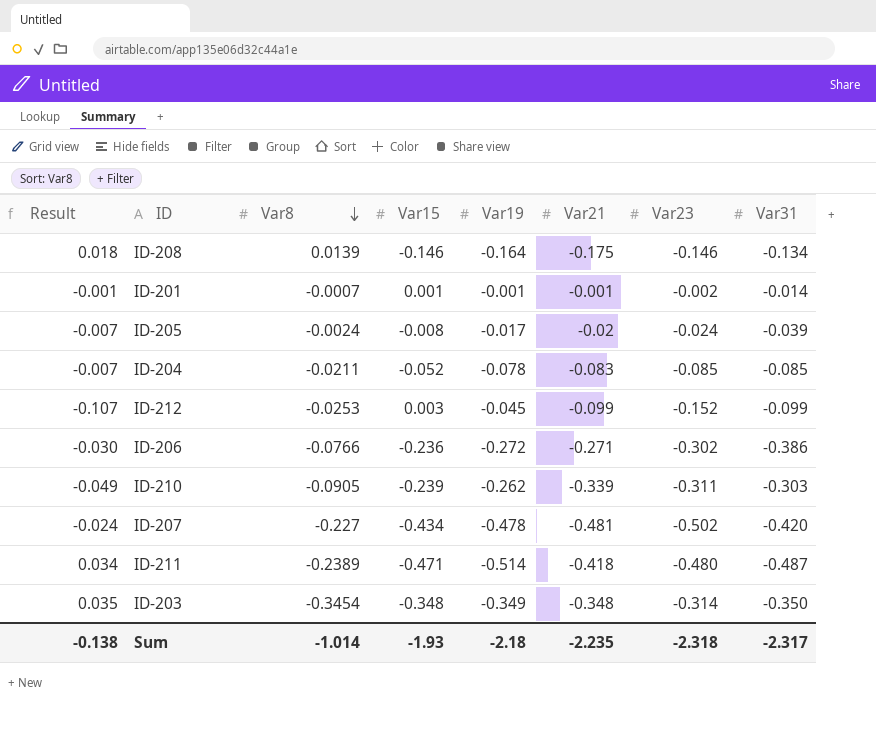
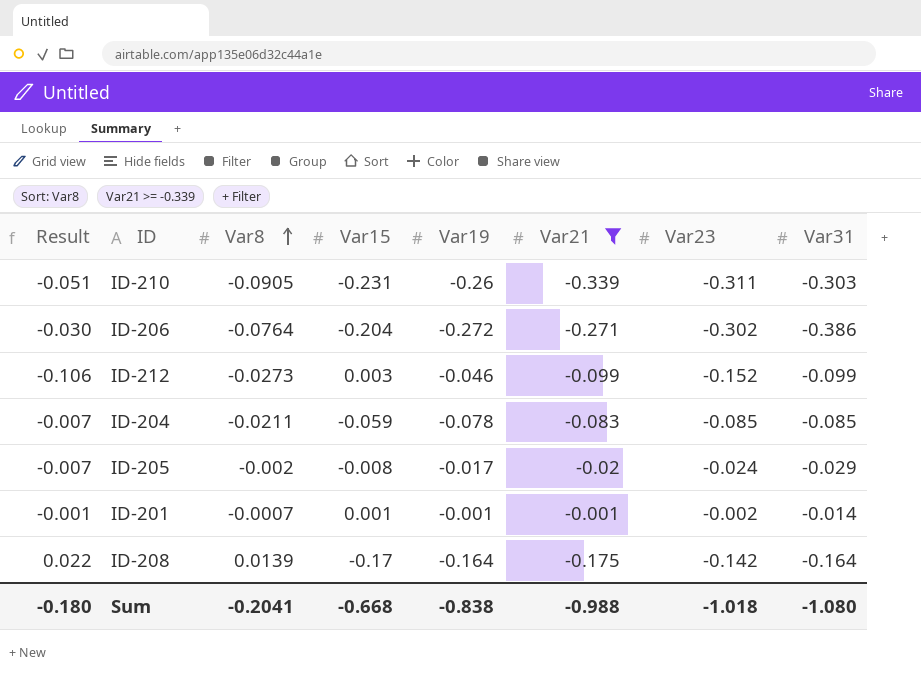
filter: none -> Var21 >= -0.339
row order: Var8 descending -> Var8 ascending
ID-210 | Result: -0.049 -> -0.051
ID-210 | Var15: -0.239 -> -0.231
ID-210 | Var19: -0.262 -> -0.26
ID-206 | Var8: -0.0766 -> -0.0764
ID-206 | Var15: -0.236 -> -0.204
ID-212 | Result: -0.107 -> -0.106
ID-212 | Var8: -0.0253 -> -0.0273
ID-212 | Var19: -0.045 -> -0.046
ID-204 | Var15: -0.052 -> -0.059
ID-205 | Var8: -0.0024 -> -0.002
ID-205 | Var31: -0.039 -> -0.029
ID-208 | Result: 0.018 -> 0.022
ID-208 | Var15: -0.146 -> -0.17
ID-208 | Var23: -0.146 -> -0.142
ID-208 | Var31: -0.134 -> -0.164
Sum | Result: -0.138 -> -0.180
Sum | Var8: -1.014 -> -0.2041
Sum | Var15: -1.93 -> -0.668
Sum | Var19: -2.18 -> -0.838
Sum | Var21: -2.235 -> -0.988
Sum | Var23: -2.318 -> -1.018
Sum | Var31: -2.317 -> -1.080

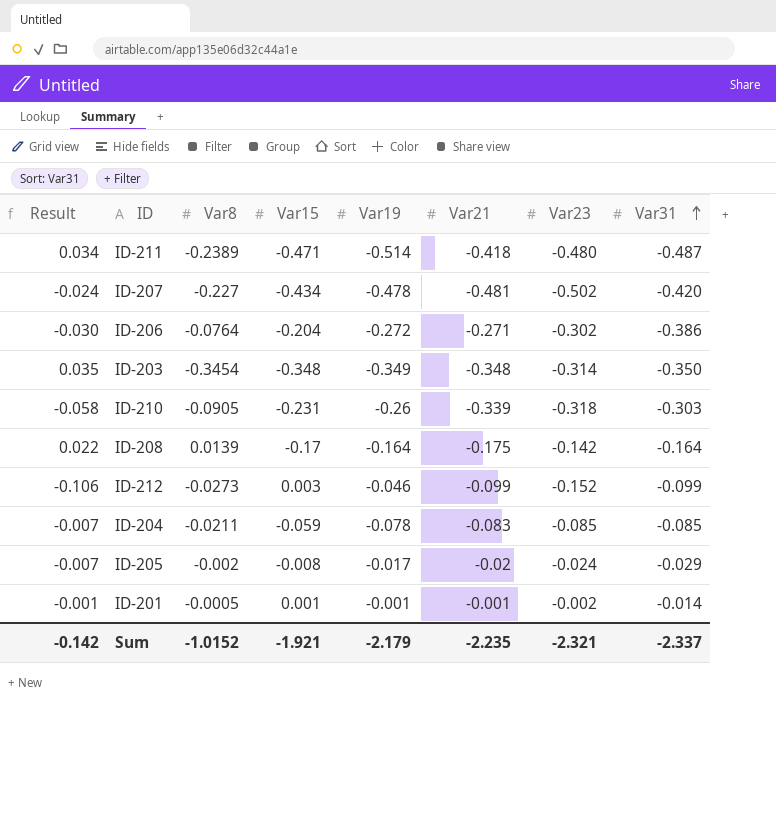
filter: Var21 >= -0.339 -> none
row order: Var8 ascending -> Var31 ascending
ID-210 | Result: -0.051 -> -0.058
ID-210 | Var23: -0.311 -> -0.318
ID-201 | Var8: -0.0007 -> -0.0005
Sum | Result: -0.180 -> -0.142
Sum | Var8: -0.2041 -> -1.0152
Sum | Var15: -0.668 -> -1.921
Sum | Var19: -0.838 -> -2.179
Sum | Var21: -0.988 -> -2.235
Sum | Var23: -1.018 -> -2.321
Sum | Var31: -1.080 -> -2.337

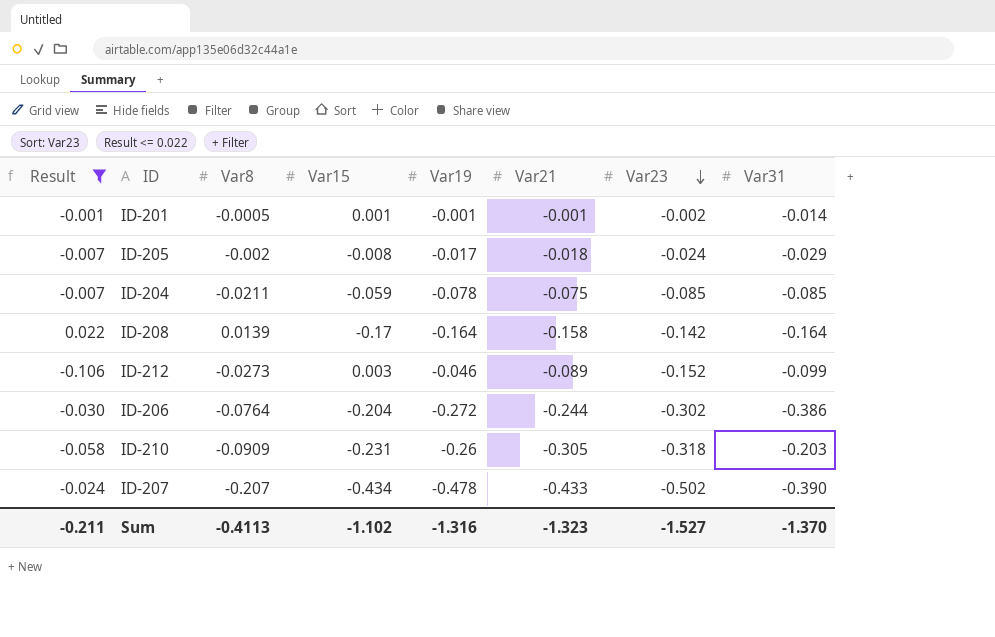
filter: none -> Result <= 0.022
row order: Var31 ascending -> Var23 descending
ID-205 | Var21: -0.02 -> -0.018
ID-204 | Var21: -0.083 -> -0.075
ID-208 | Var21: -0.175 -> -0.158
ID-212 | Var21: -0.099 -> -0.089
ID-206 | Var21: -0.271 -> -0.244
ID-210 | Var8: -0.0905 -> -0.0909
ID-210 | Var21: -0.339 -> -0.305
ID-210 | Var31: -0.303 -> -0.203
ID-207 | Var8: -0.227 -> -0.207
ID-207 | Var21: -0.481 -> -0.433
ID-207 | Var31: -0.420 -> -0.390
Sum | Result: -0.142 -> -0.211
Sum | Var8: -1.0152 -> -0.4113
Sum | Var15: -1.921 -> -1.102
Sum | Var19: -2.179 -> -1.316
Sum | Var21: -2.235 -> -1.323
Sum | Var23: -2.321 -> -1.527
Sum | Var31: -2.337 -> -1.370

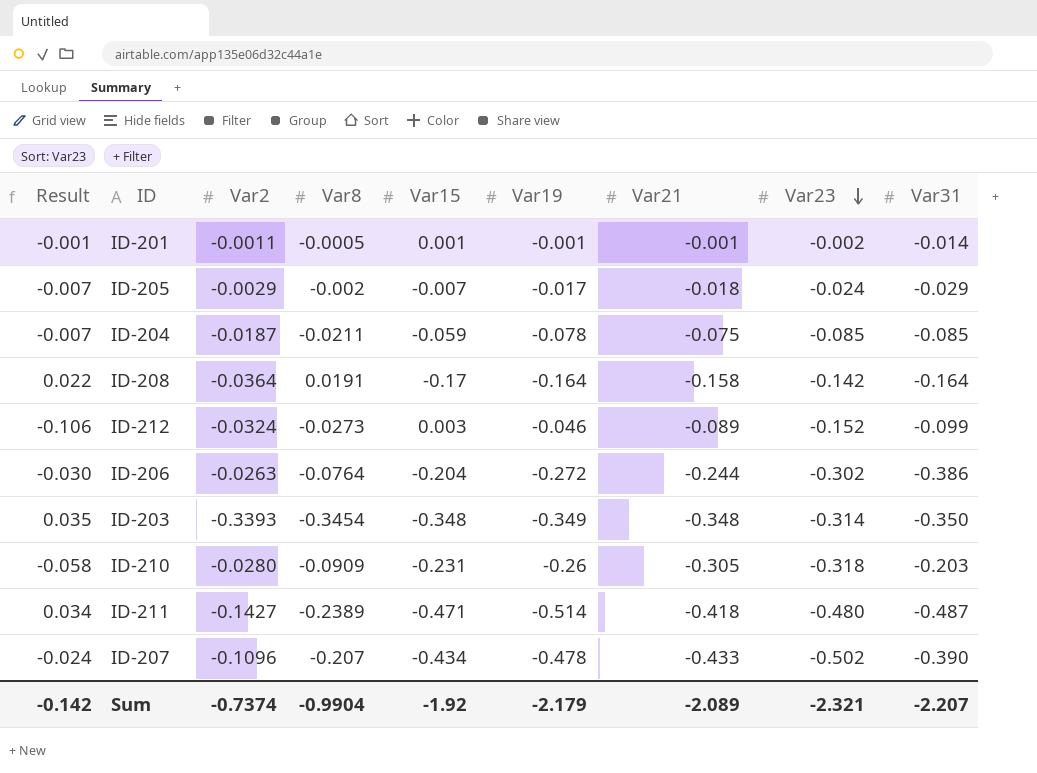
filter: Result <= 0.022 -> none
column Var2 | position: none -> 3
ID-205 | Var15: -0.008 -> -0.007
ID-208 | Var8: 0.0139 -> 0.0191
Sum | Result: -0.211 -> -0.142
Sum | Var8: -0.4113 -> -0.9904
Sum | Var15: -1.102 -> -1.92
Sum | Var19: -1.316 -> -2.179
Sum | Var21: -1.323 -> -2.089
Sum | Var23: -1.527 -> -2.321
Sum | Var31: -1.370 -> -2.207

